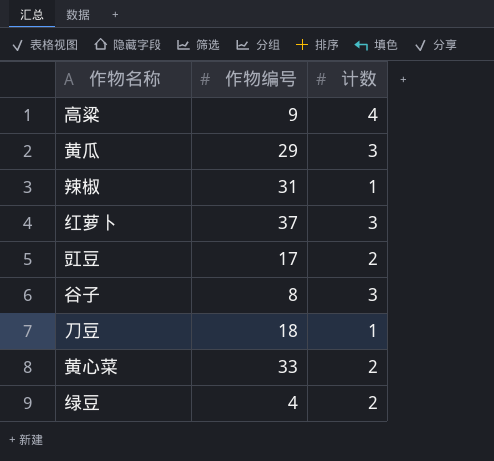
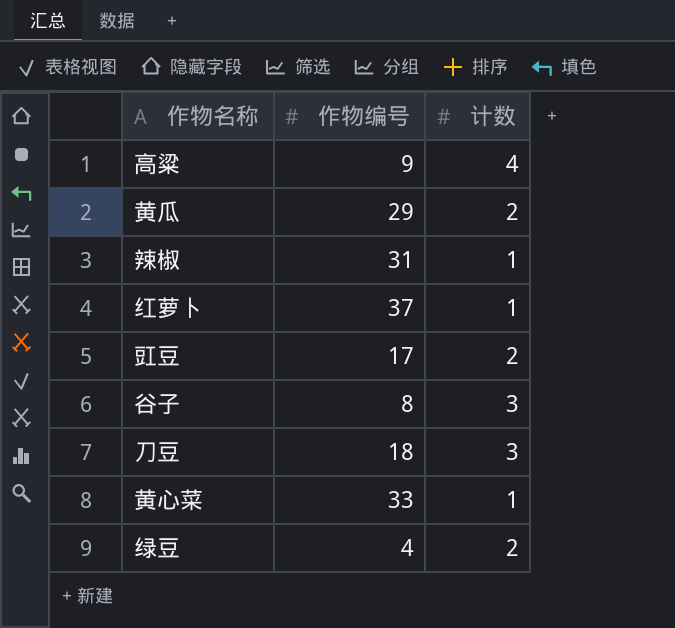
黄瓜 | 计数: 3 -> 2
红萝卜 | 计数: 3 -> 1
刀豆 | 计数: 1 -> 3
黄心菜 | 计数: 2 -> 1

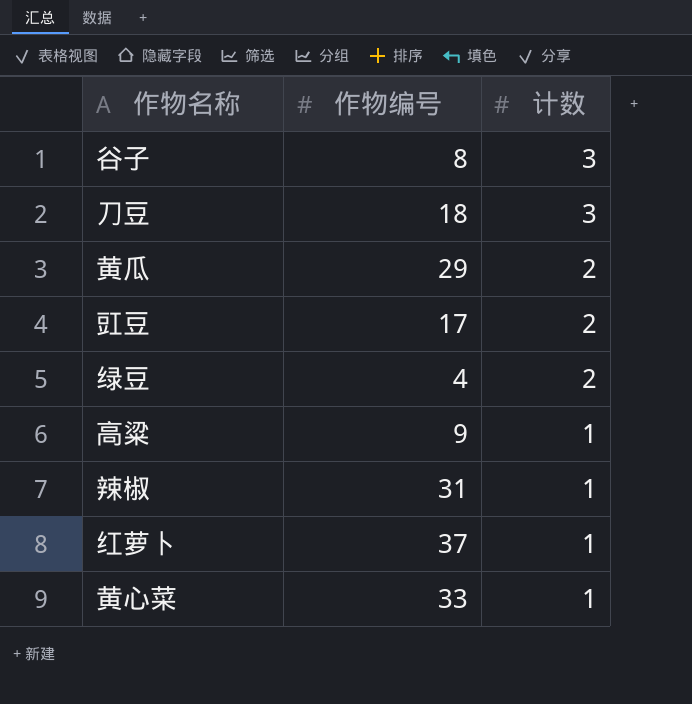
row order: none -> 计数 descending
高粱 | 计数: 4 -> 1

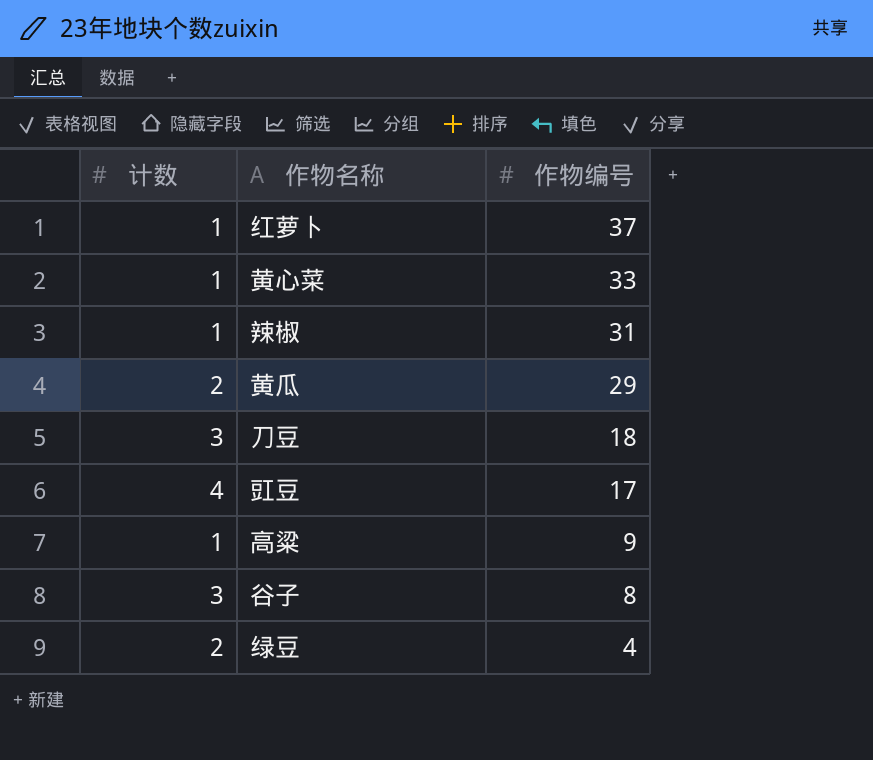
row order: 计数 descending -> 作物编号 descending
column 计数 | position: 3 -> 1
豇豆 | 计数: 2 -> 4

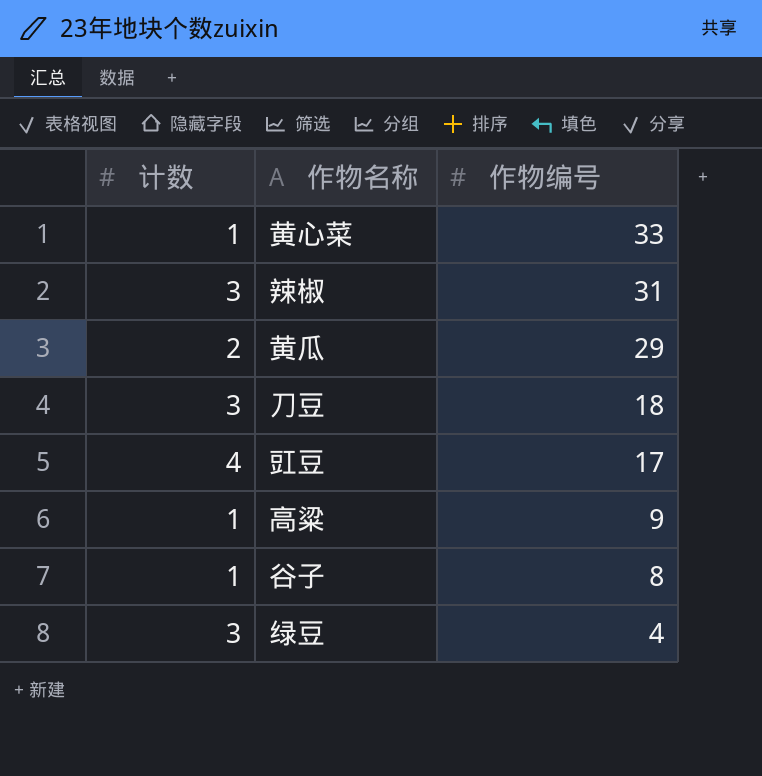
row 红萝卜: 1 | 37 -> none
辣椒 | 计数: 1 -> 3
谷子 | 计数: 3 -> 1
绿豆 | 计数: 2 -> 3

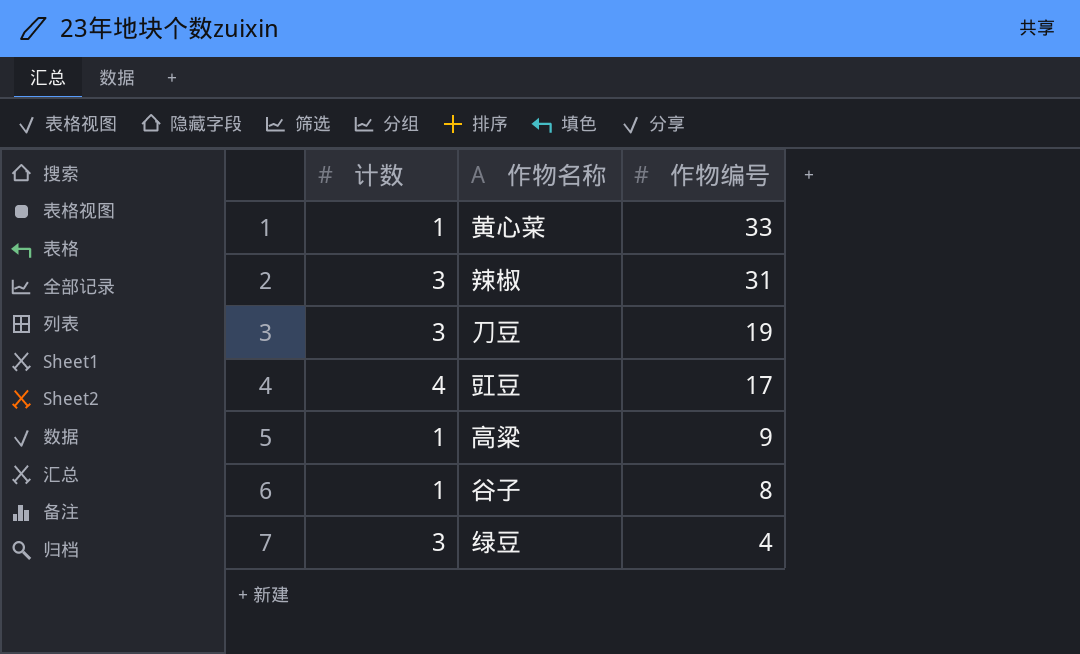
row 黄瓜: 2 | 29 -> none
刀豆 | 作物编号: 18 -> 19

